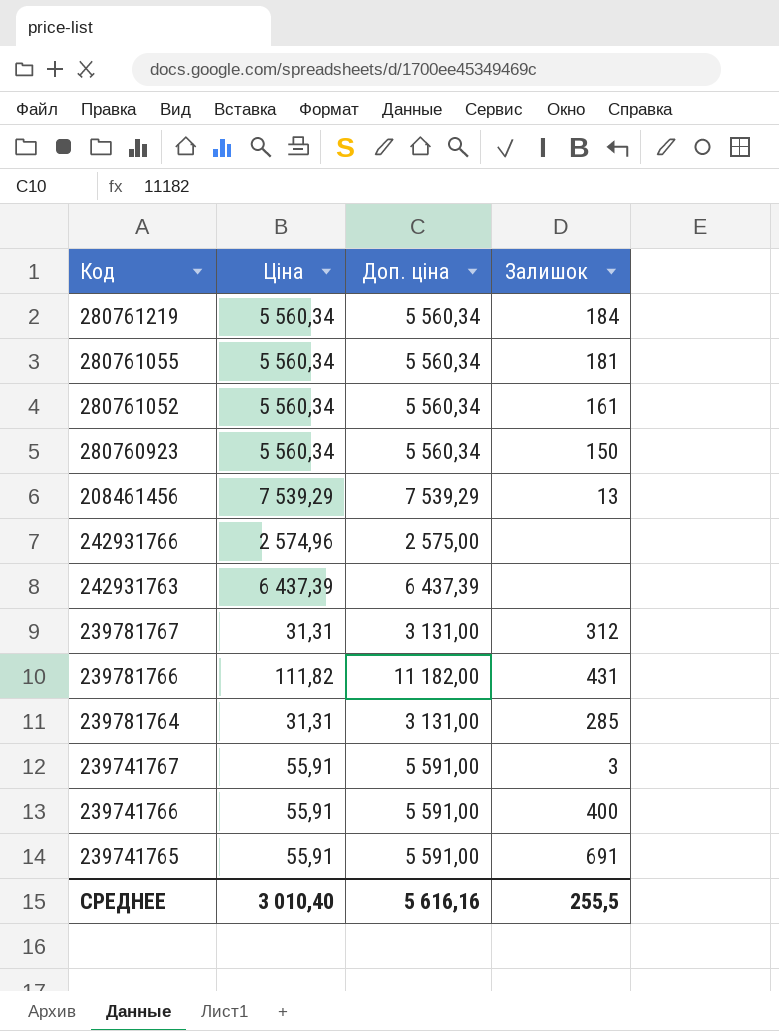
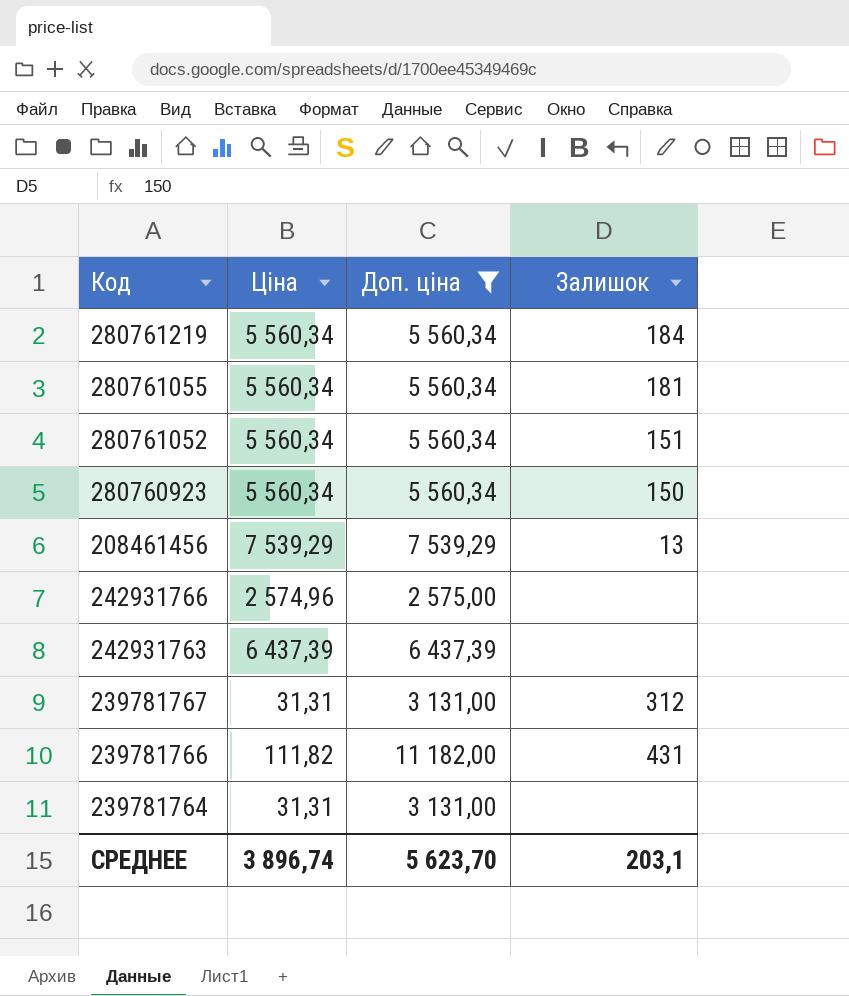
filter: none -> Доп. ціна != 5 591,00
280761052 | Залишок: 161 -> 151
239781764 | Залишок: 285 -> none
СРЕДНЕЕ | Ціна: 3 010,40 -> 3 896,74
СРЕДНЕЕ | Доп. ціна: 5 616,16 -> 5 623,70
СРЕДНЕЕ | Залишок: 255,5 -> 203,1

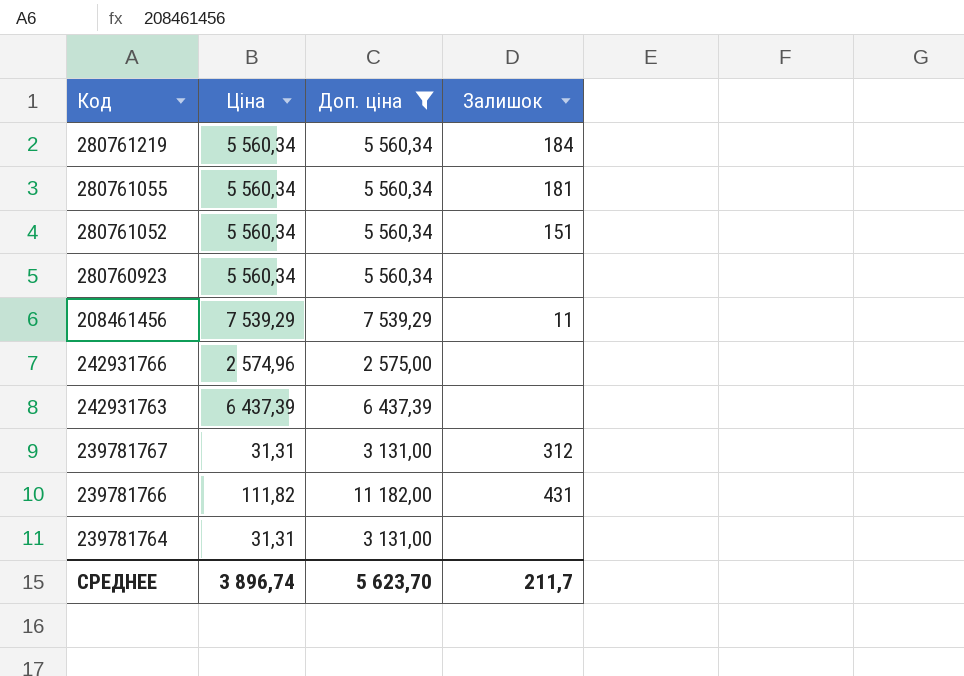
280760923 | Залишок: 150 -> none
208461456 | Залишок: 13 -> 11
СРЕДНЕЕ | Залишок: 203,1 -> 211,7

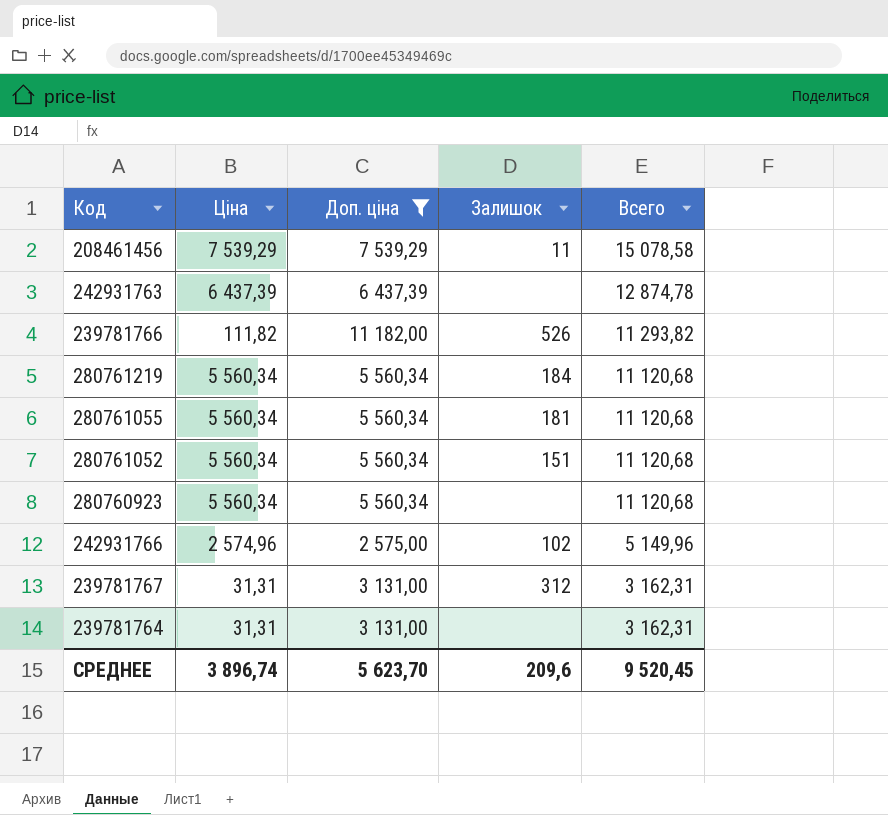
row order: none -> Всего descending
column Всего | formula: none -> [Ціна] + [Доп. ціна]
239781766 | Залишок: 431 -> 526
242931766 | Залишок: none -> 102
СРЕДНЕЕ | Залишок: 211,7 -> 209,6

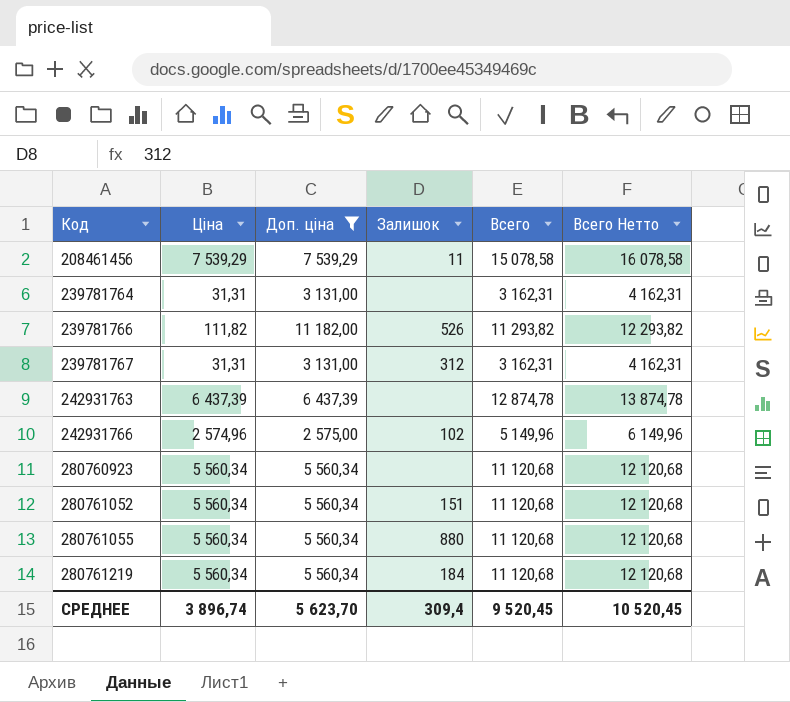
row order: Всего descending -> Код ascending
column Всего Нетто | formula: none -> [Всего] + 1000
280761055 | Залишок: 181 -> 880
СРЕДНЕЕ | Залишок: 209,6 -> 309,4

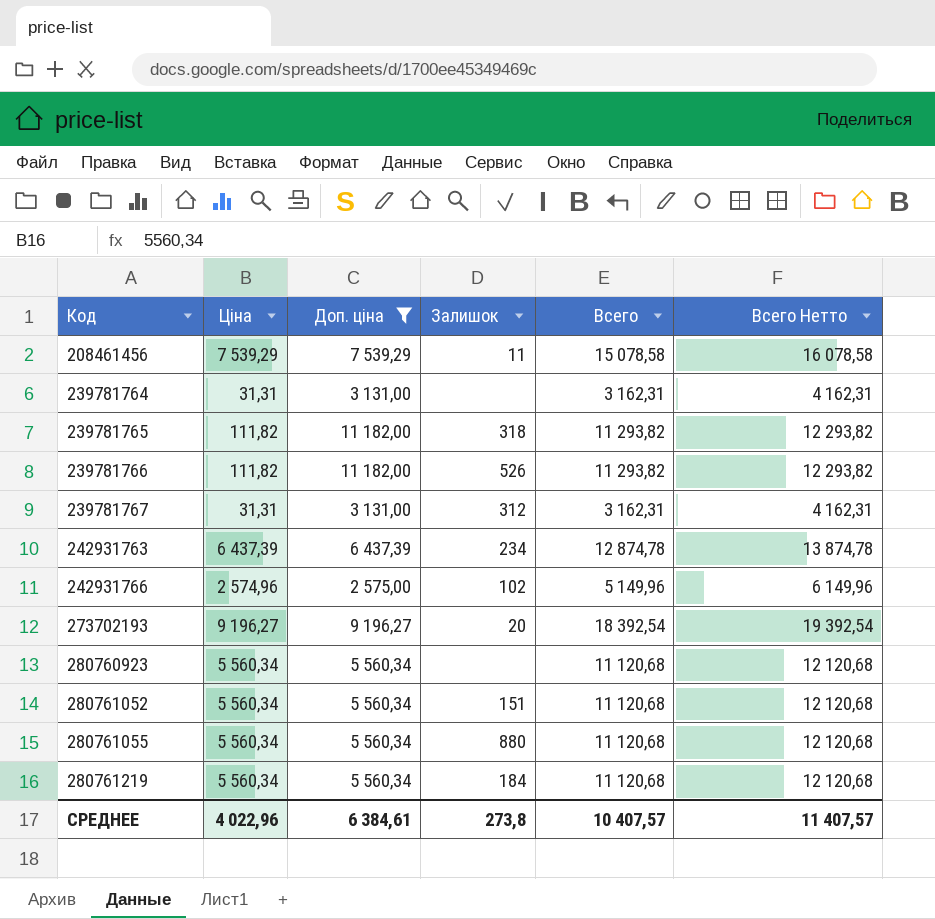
row 239781765: none -> 111,82 | 11 182,00 | 318 | 11 293,82 | 12 293,82
242931763 | Залишок: none -> 234
row 273702193: none -> 9 196,27 | 9 196,27 | 20 | 18 392,54 | 19 392,54
СРЕДНЕЕ | Ціна: 3 896,74 -> 4 022,96
СРЕДНЕЕ | Доп. ціна: 5 623,70 -> 6 384,61
СРЕДНЕЕ | Залишок: 309,4 -> 273,8
СРЕДНЕЕ | Всего: 9 520,45 -> 10 407,57
СРЕДНЕЕ | Всего Нетто: 10 520,45 -> 11 407,57

